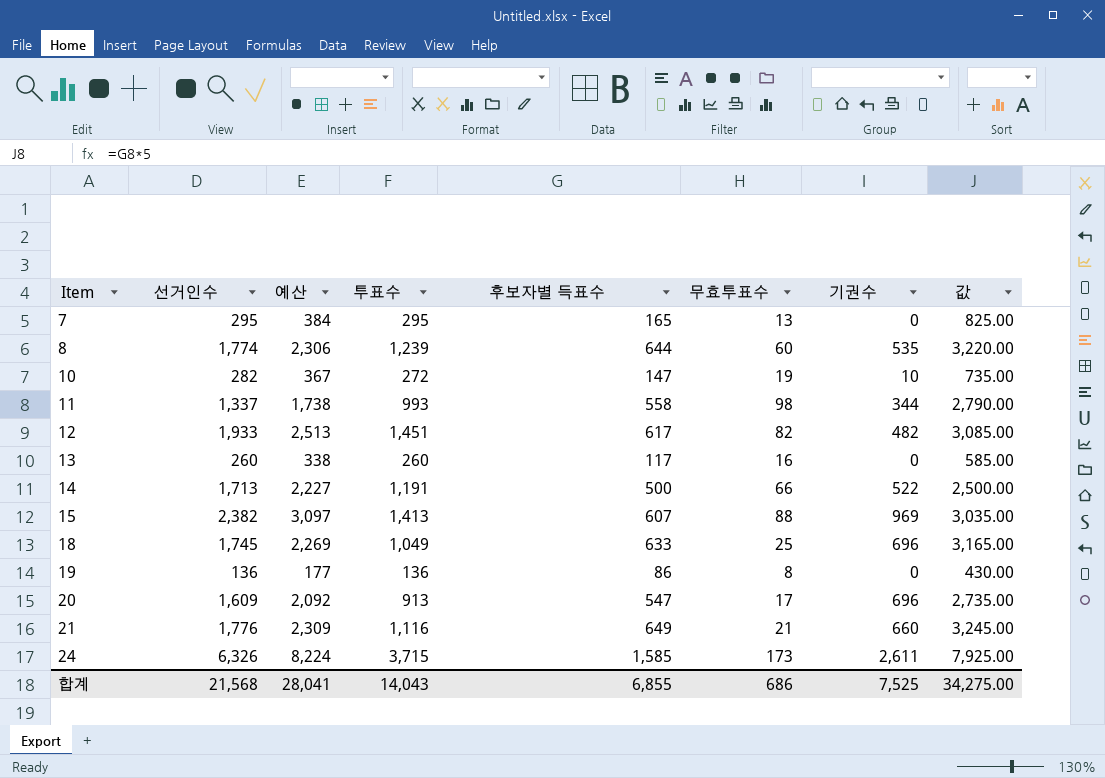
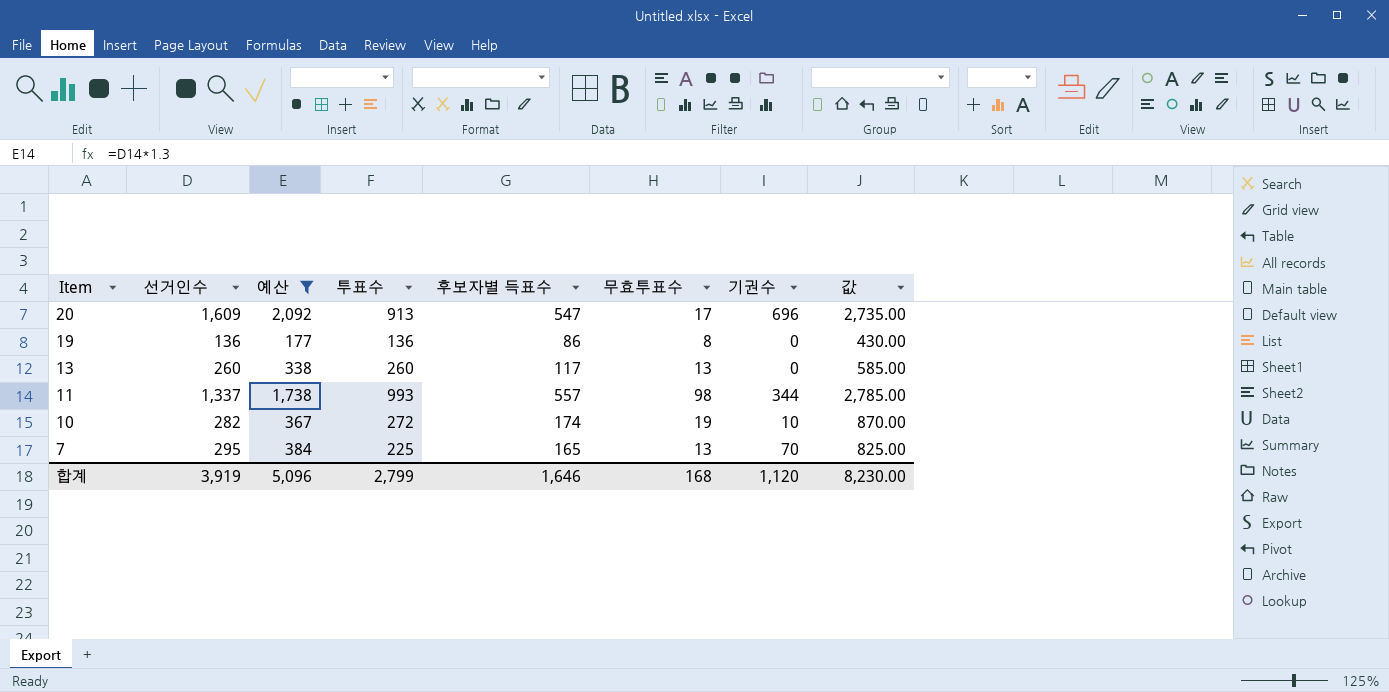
filter: none -> 예산 <= 2,092
row order: Item ascending -> Item descending
13 | 무효투표수: 16 -> 13
11 | 후보자별 득표수: 558 -> 557
11 | 값: 2,790.00 -> 2,785.00
10 | 후보자별 득표수: 147 -> 174
10 | 값: 735.00 -> 870.00
7 | 투표수: 295 -> 225
7 | 기권수: 0 -> 70
합계 | 선거인수: 21,568 -> 3,919
합계 | 예산: 28,041 -> 5,096
합계 | 투표수: 14,043 -> 2,799
합계 | 후보자별 득표수: 6,855 -> 1,646
합계 | 무효투표수: 686 -> 168
합계 | 기권수: 7,525 -> 1,120
합계 | 값: 34,275.00 -> 8,230.00

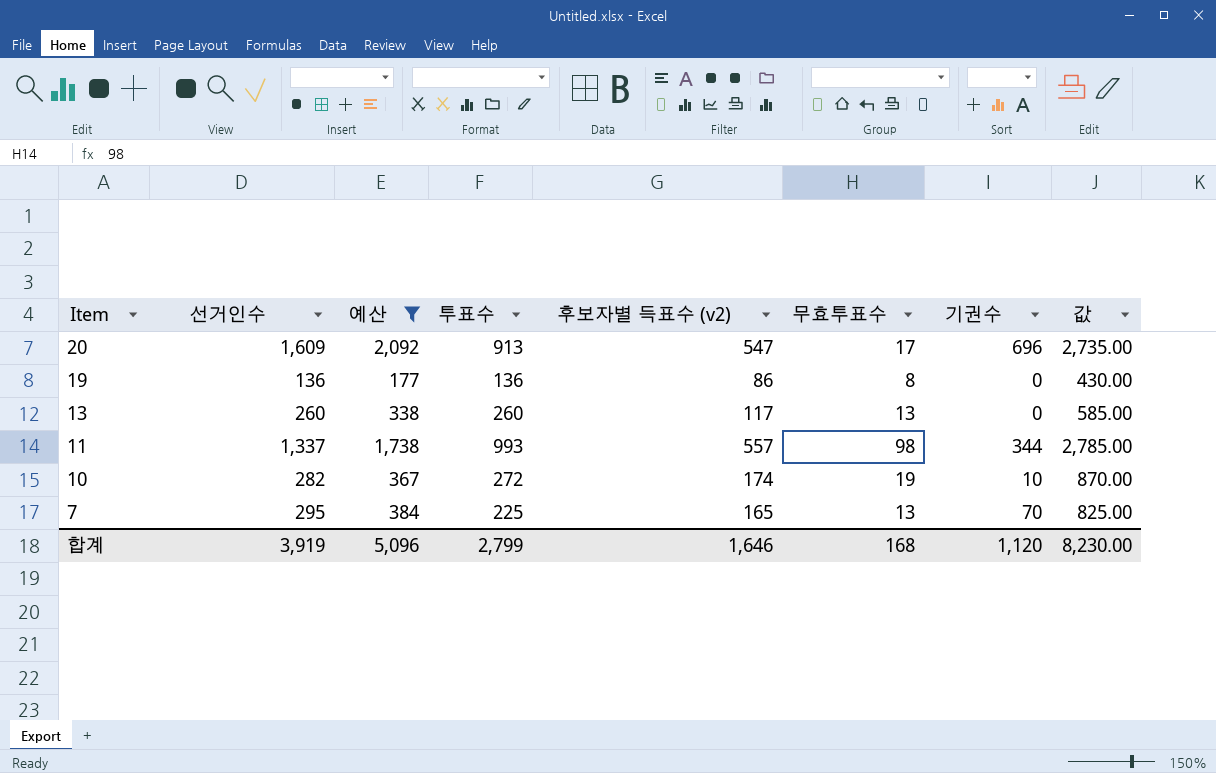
column name: 후보자별 득표수 -> 후보자별 득표수 (v2)

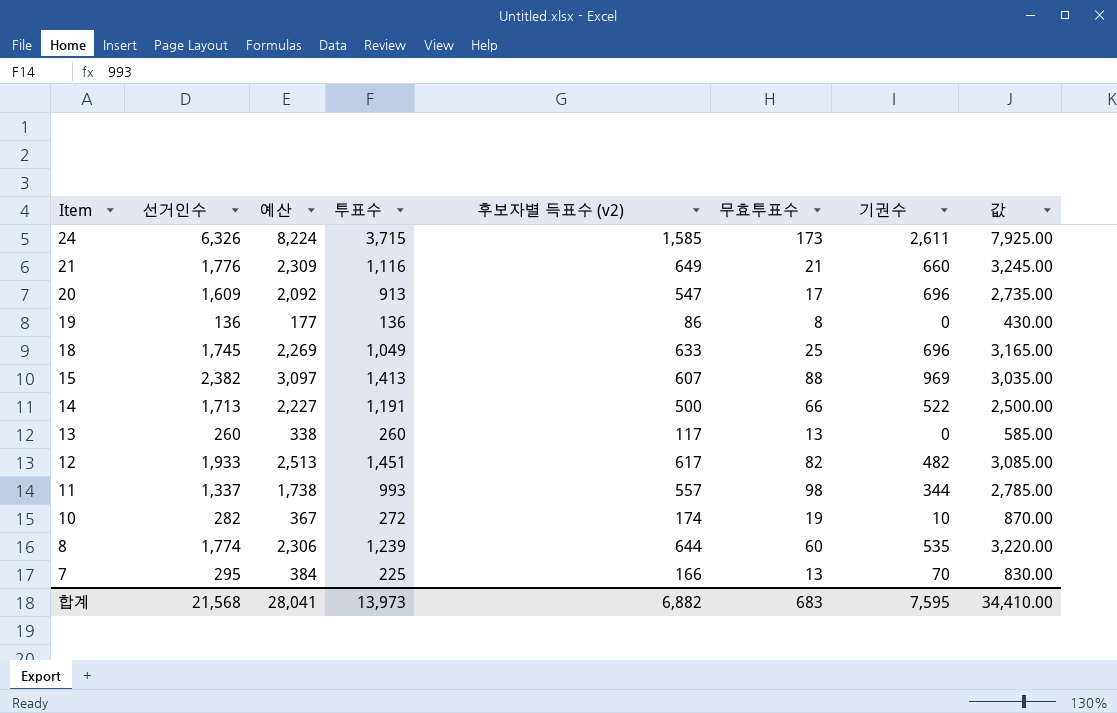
filter: 예산 <= 2,092 -> none
7 | 후보자별 득표수 (v2): 165 -> 166
7 | 값: 825.00 -> 830.00
합계 | 선거인수: 3,919 -> 21,568
합계 | 예산: 5,096 -> 28,041
합계 | 투표수: 2,799 -> 13,973
합계 | 후보자별 득표수 (v2): 1,646 -> 6,882
합계 | 무효투표수: 168 -> 683
합계 | 기권수: 1,120 -> 7,595
합계 | 값: 8,230.00 -> 34,410.00

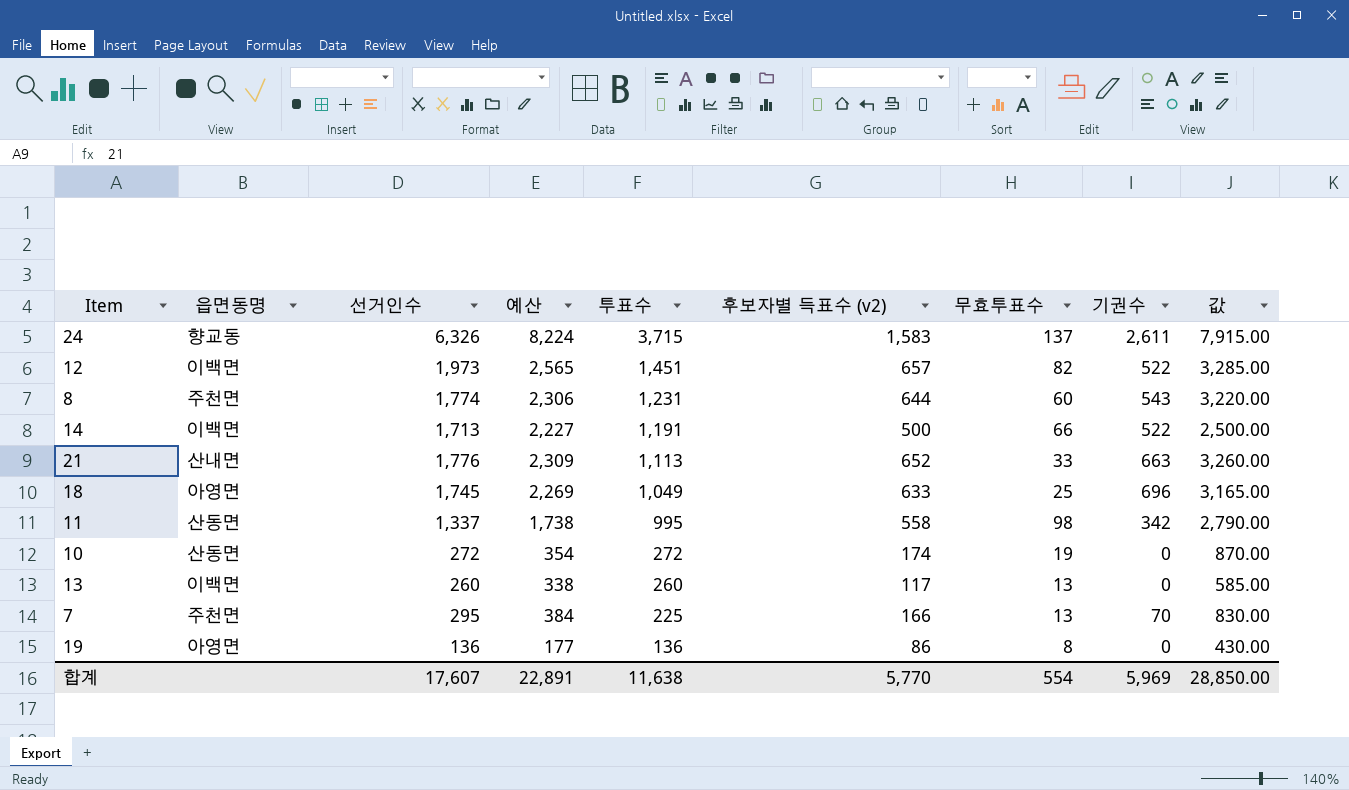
row order: Item descending -> 투표수 descending
column 읍면동명 | position: none -> 2
row 20: 1,609 | 2,092 | 913 | 547 | 17 | 696 | 2,735.00 -> none
row 15: 2,382 | 3,097 | 1,413 | 607 | 88 | 969 | 3,035.00 -> none
24 | 후보자별 득표수 (v2): 1,585 -> 1,583
24 | 무효투표수: 173 -> 137
24 | 값: 7,925.00 -> 7,915.00
12 | 선거인수: 1,933 -> 1,973
12 | 예산: 2,513 -> 2,565
12 | 후보자별 득표수 (v2): 617 -> 657
12 | 기권수: 482 -> 522
12 | 값: 3,085.00 -> 3,285.00
8 | 투표수: 1,239 -> 1,231
8 | 기권수: 535 -> 543
21 | 투표수: 1,116 -> 1,113
21 | 후보자별 득표수 (v2): 649 -> 652
21 | 무효투표수: 21 -> 33
21 | 기권수: 660 -> 663
21 | 값: 3,245.00 -> 3,260.00
11 | 투표수: 993 -> 995
11 | 후보자별 득표수 (v2): 557 -> 558
11 | 기권수: 344 -> 342
11 | 값: 2,785.00 -> 2,790.00
10 | 선거인수: 282 -> 272
10 | 예산: 367 -> 354
10 | 기권수: 10 -> 0
합계 | 선거인수: 21,568 -> 17,607
합계 | 예산: 28,041 -> 22,891
합계 | 투표수: 13,973 -> 11,638
합계 | 후보자별 득표수 (v2): 6,882 -> 5,770
합계 | 무효투표수: 683 -> 554
합계 | 기권수: 7,595 -> 5,969
합계 | 값: 34,410.00 -> 28,850.00

